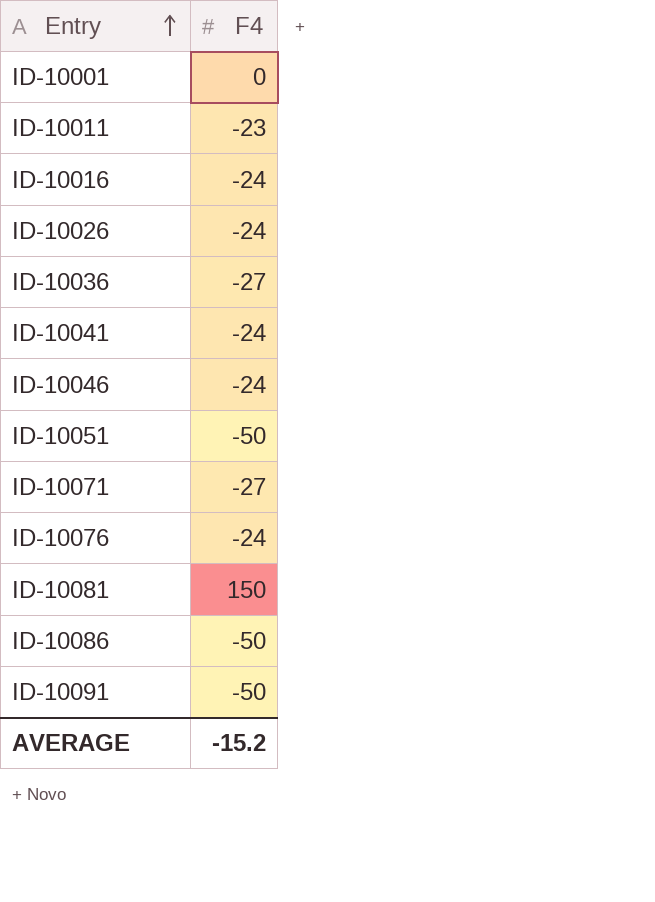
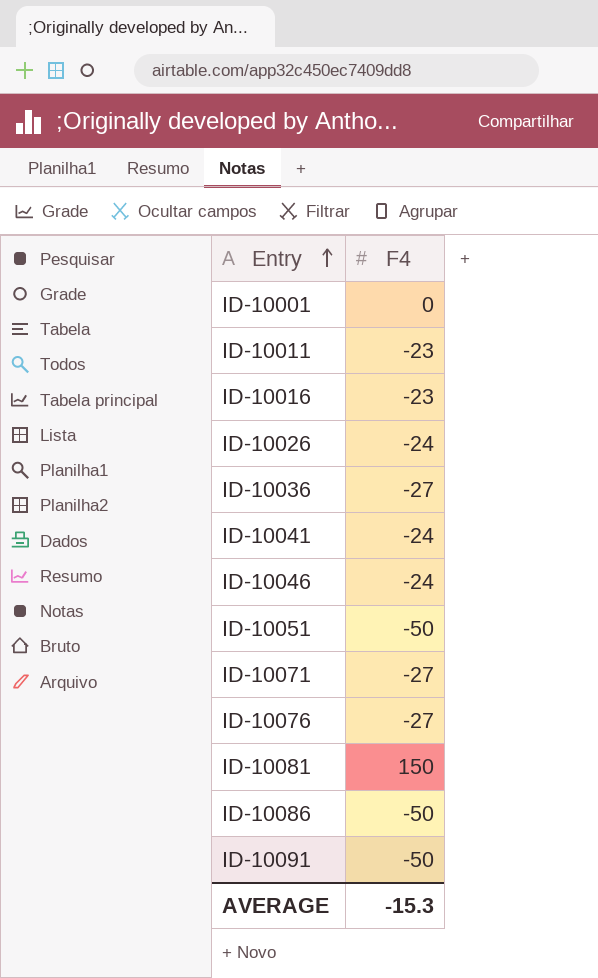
ID-10016 | F4: -24 -> -23
ID-10076 | F4: -24 -> -27
AVERAGE | F4: -15.2 -> -15.3

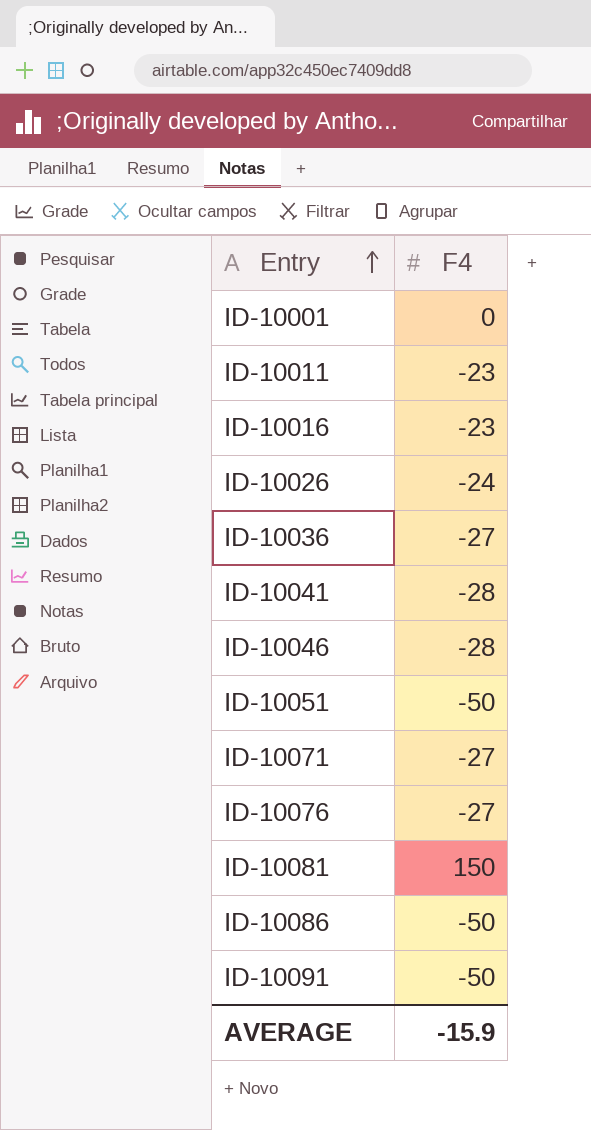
ID-10041 | F4: -24 -> -28
ID-10046 | F4: -24 -> -28
AVERAGE | F4: -15.3 -> -15.9

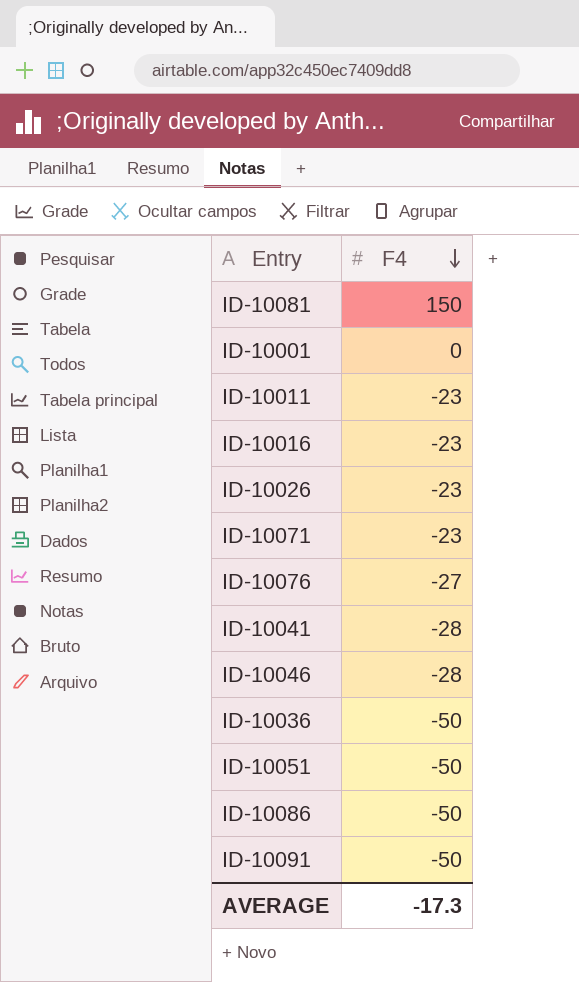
row order: Entry ascending -> F4 descending
ID-10026 | F4: -24 -> -23
ID-10071 | F4: -27 -> -23
ID-10036 | F4: -27 -> -50
AVERAGE | F4: -15.9 -> -17.3

